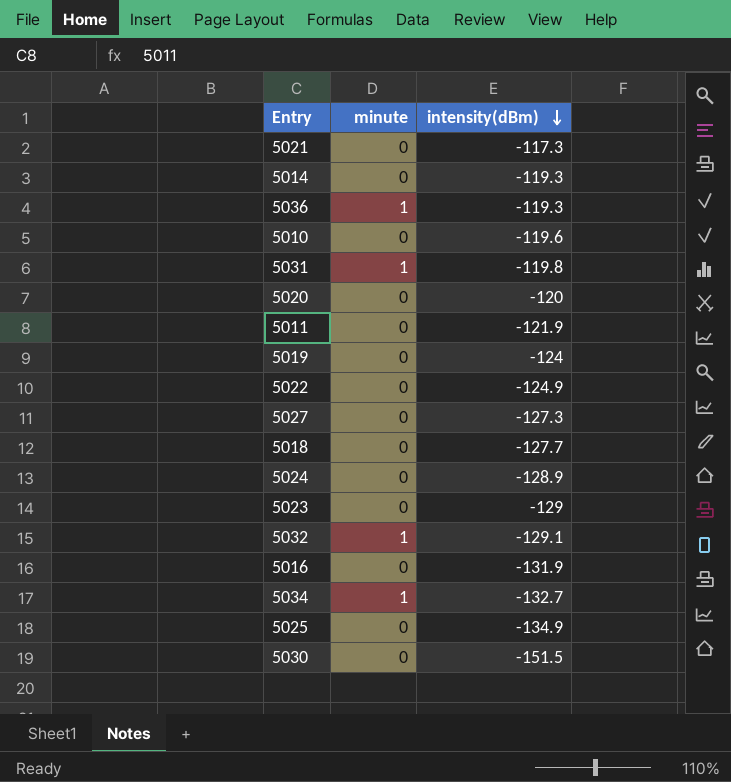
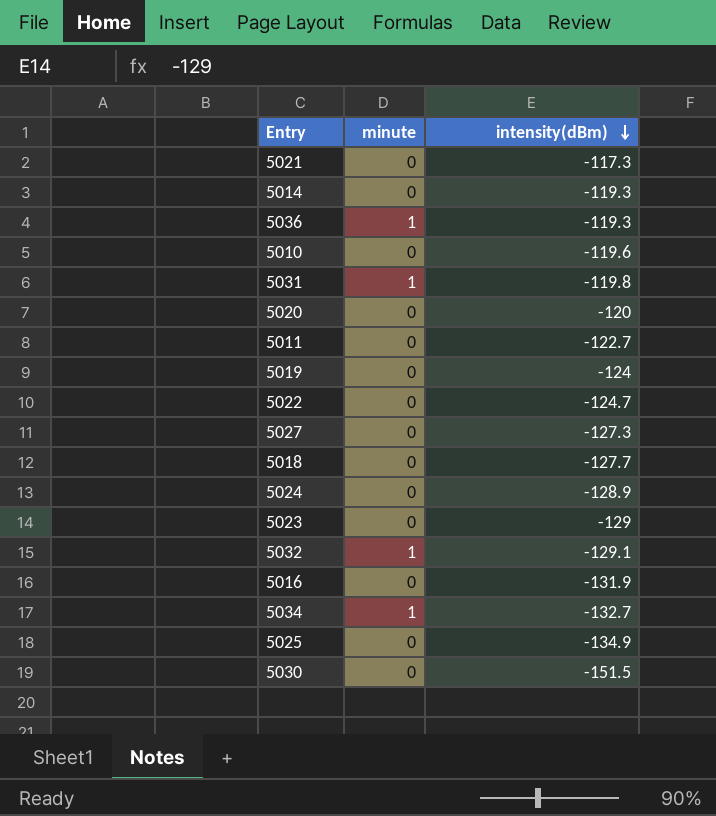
5011 | intensity(dBm): -121.9 -> -122.7
5022 | intensity(dBm): -124.9 -> -124.7

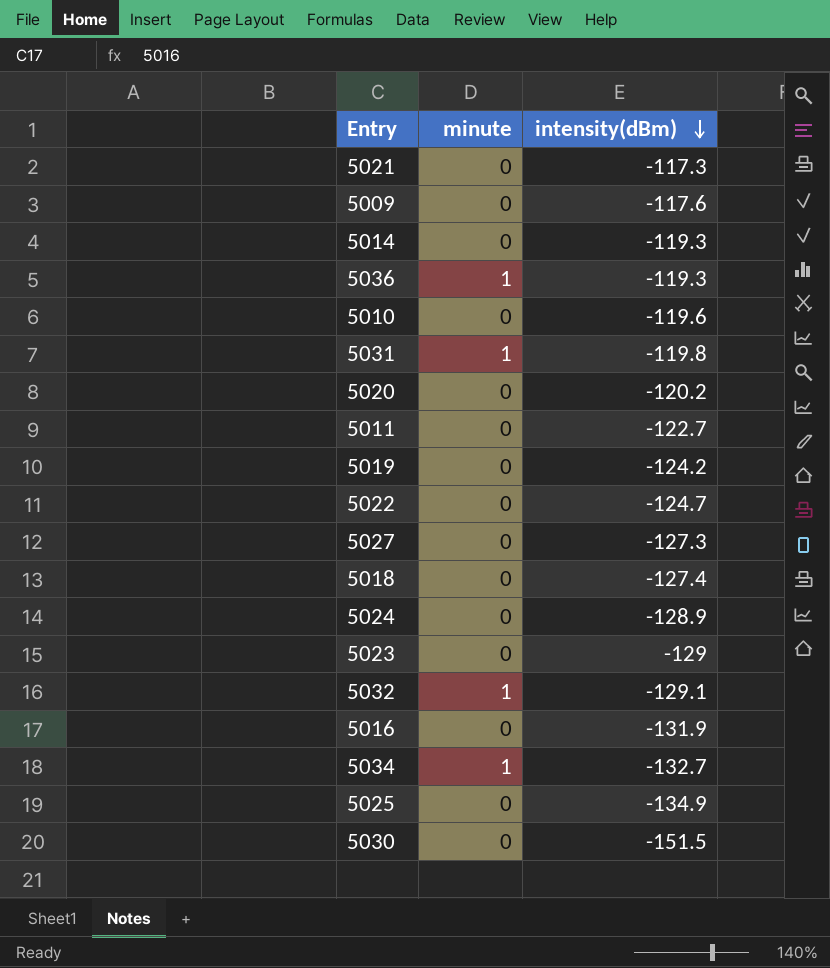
row 5009: none -> 0 | -117.6
5020 | intensity(dBm): -120 -> -120.2
5019 | intensity(dBm): -124 -> -124.2
5018 | intensity(dBm): -127.7 -> -127.4

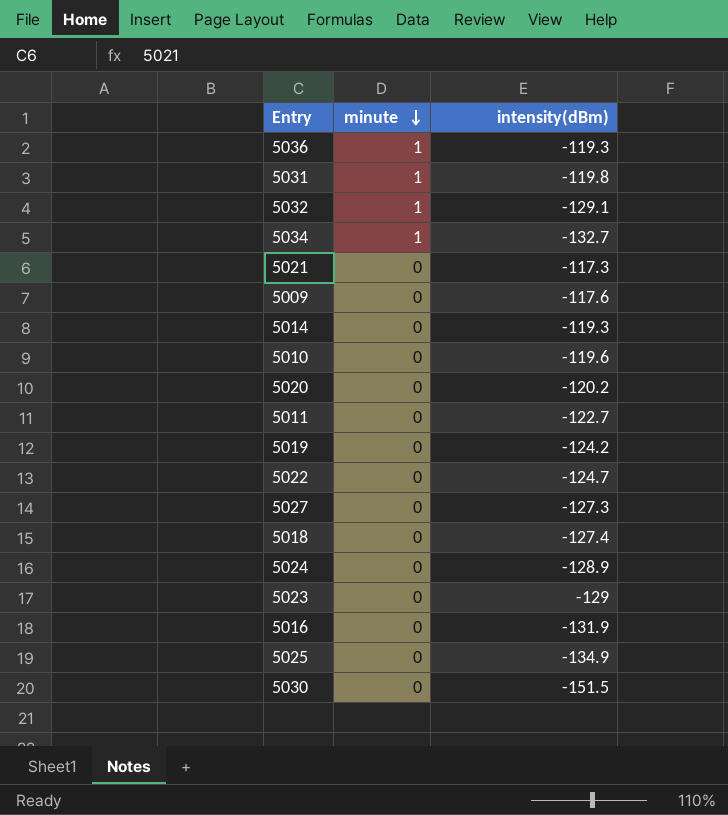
row order: intensity(dBm) descending -> minute descending

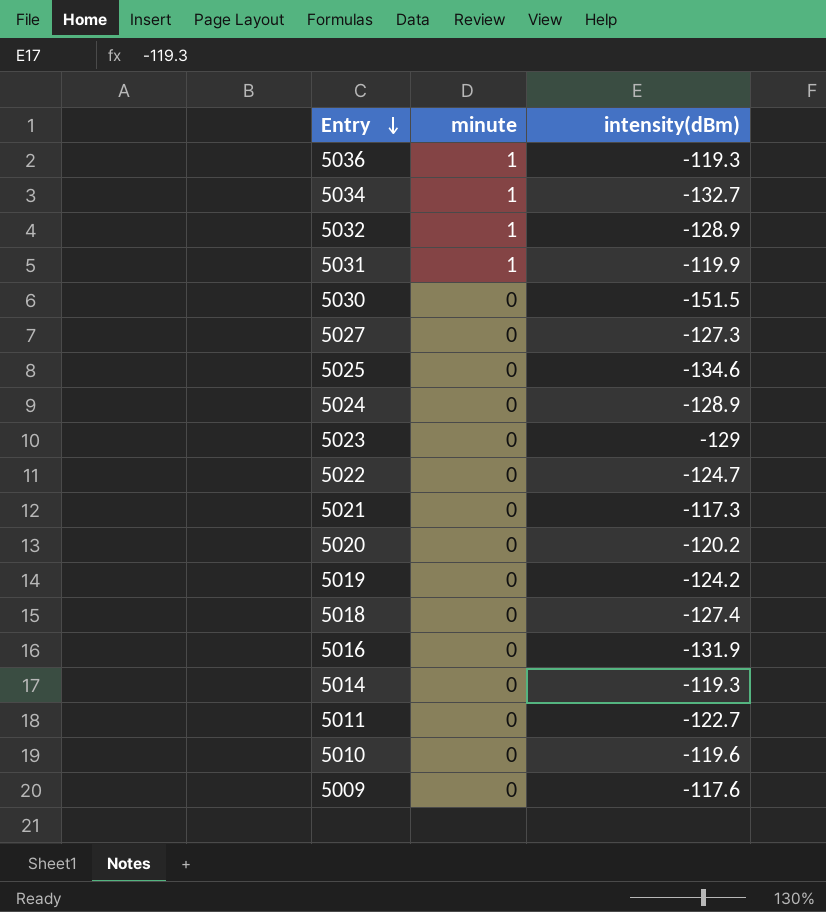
row order: minute descending -> Entry descending
5032 | intensity(dBm): -129.1 -> -128.9
5031 | intensity(dBm): -119.8 -> -119.9
5025 | intensity(dBm): -134.9 -> -134.6

